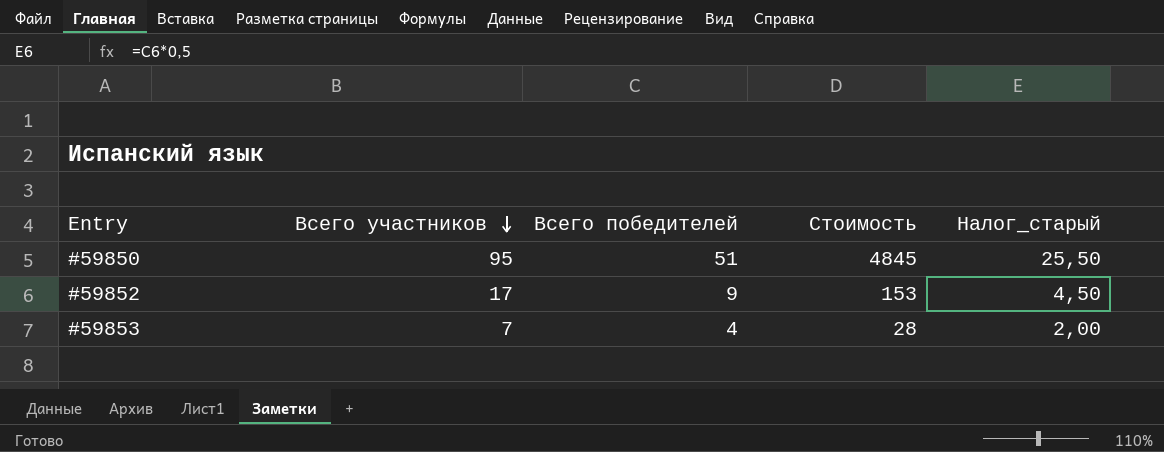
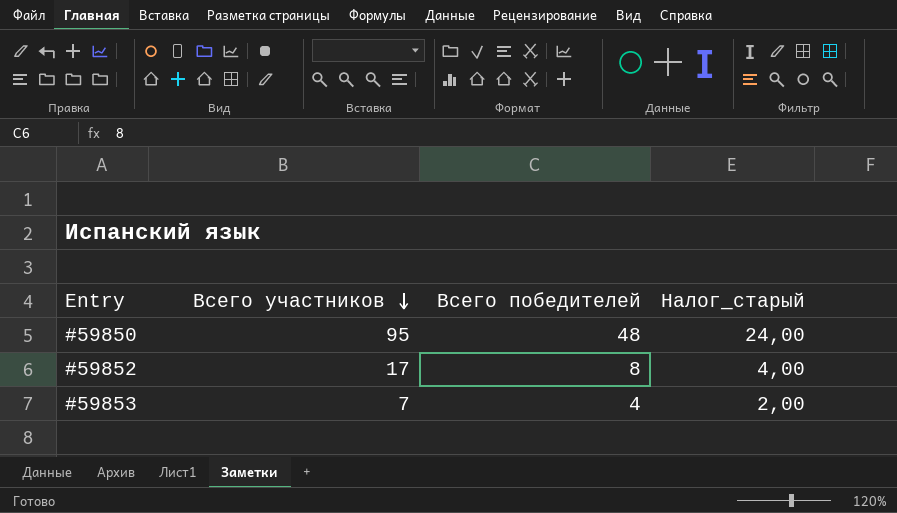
column Стоимость | formula: [Всего участников] * [Всего победителей] -> none
#59850 | Всего победителей: 51 -> 48
#59850 | Налог_старый: 25,50 -> 24,00
#59852 | Всего победителей: 9 -> 8
#59852 | Налог_старый: 4,50 -> 4,00

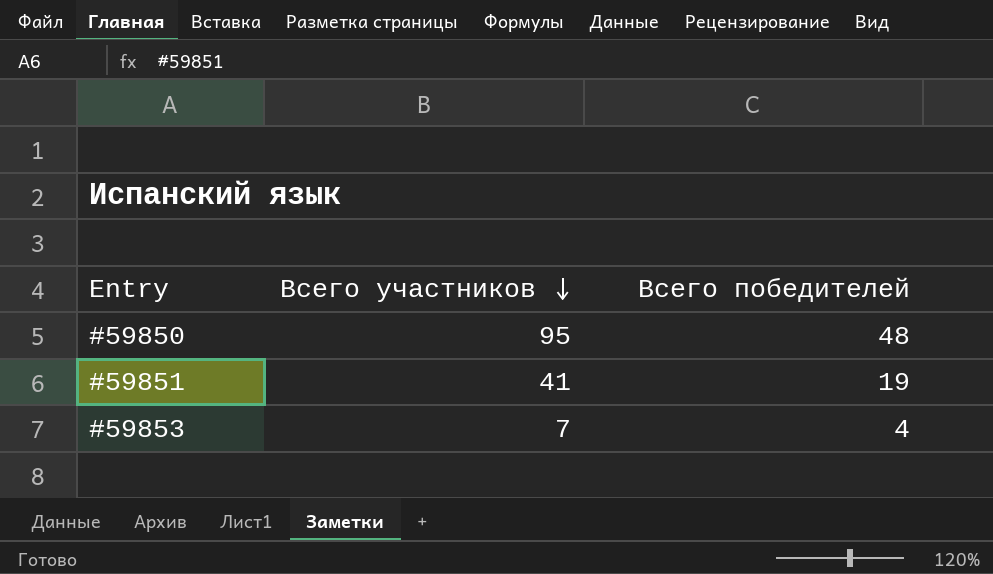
column Налог_старый | formula: [Всего победителей] * 0,5 -> none
row #59852: 17 | 8 | 4,00 -> none
row #59851: none -> 41 | 19

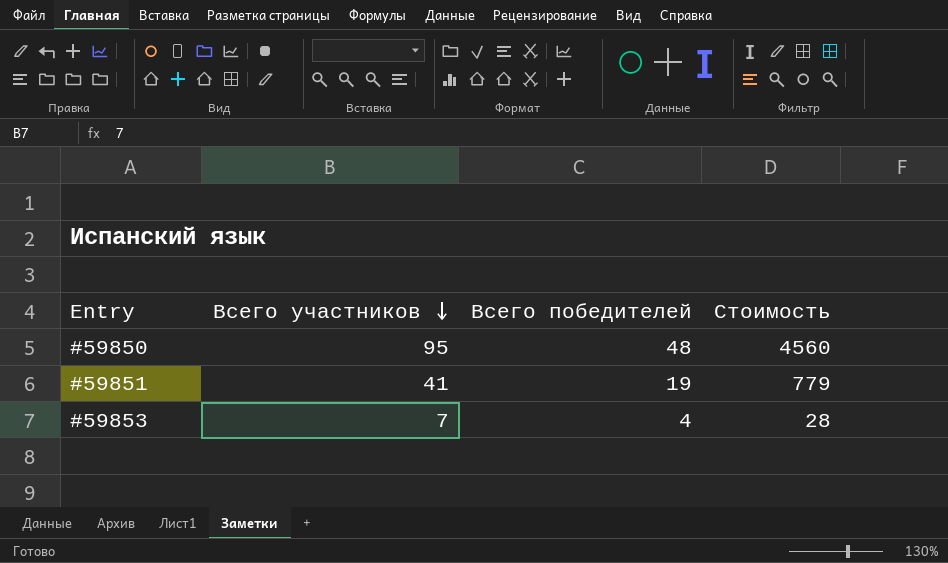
column Стоимость | formula: none -> [Всего участников] * [Всего победителей]

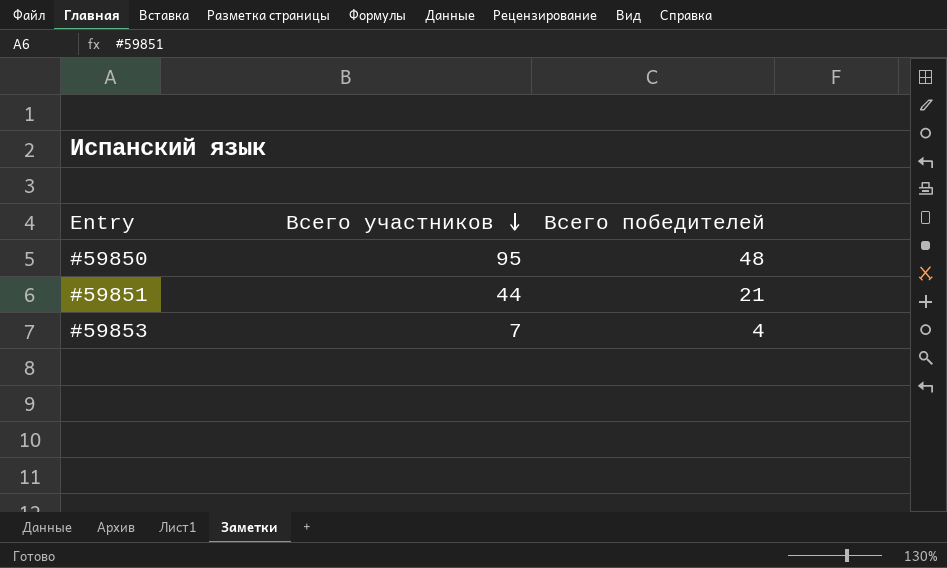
column Стоимость | formula: [Всего участников] * [Всего победителей] -> none
#59851 | Всего участников: 41 -> 44
#59851 | Всего победителей: 19 -> 21

